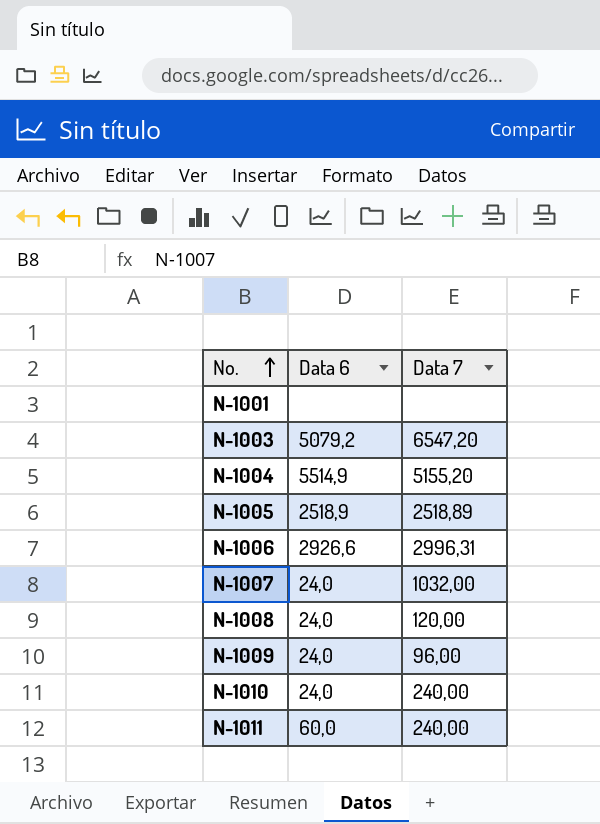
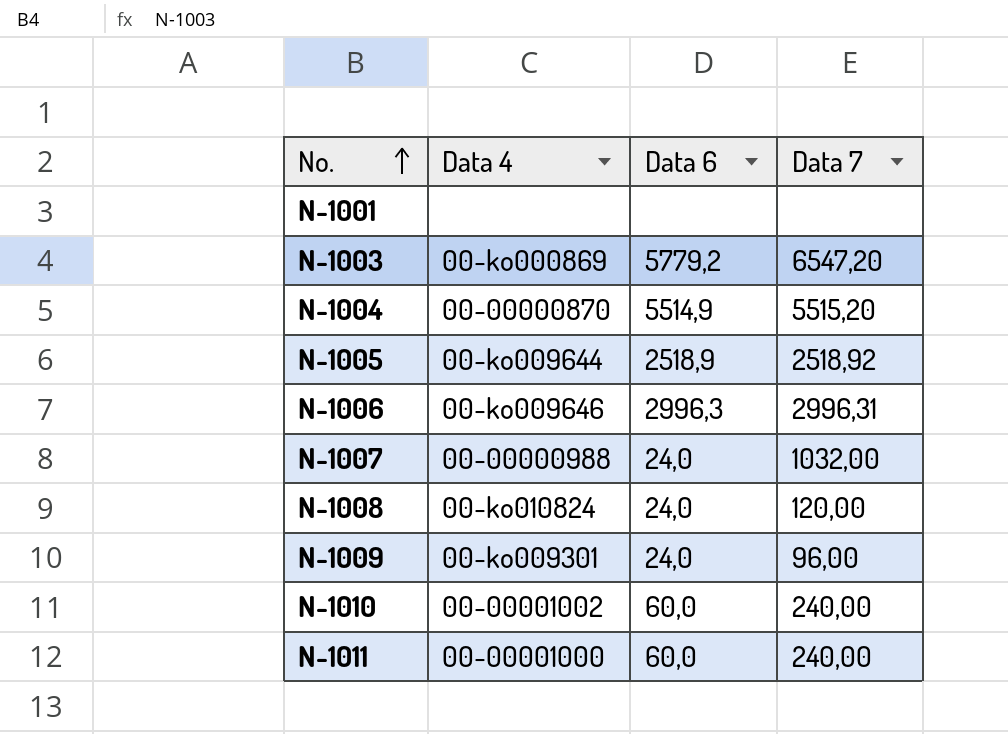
column Data 4 | position: none -> 2
N-1003 | Data 6: 5079,2 -> 5779,2
N-1004 | Data 7: 5155,20 -> 5515,20
N-1005 | Data 7: 2518,89 -> 2518,92
N-1006 | Data 6: 2926,6 -> 2996,3
N-1010 | Data 6: 24,0 -> 60,0

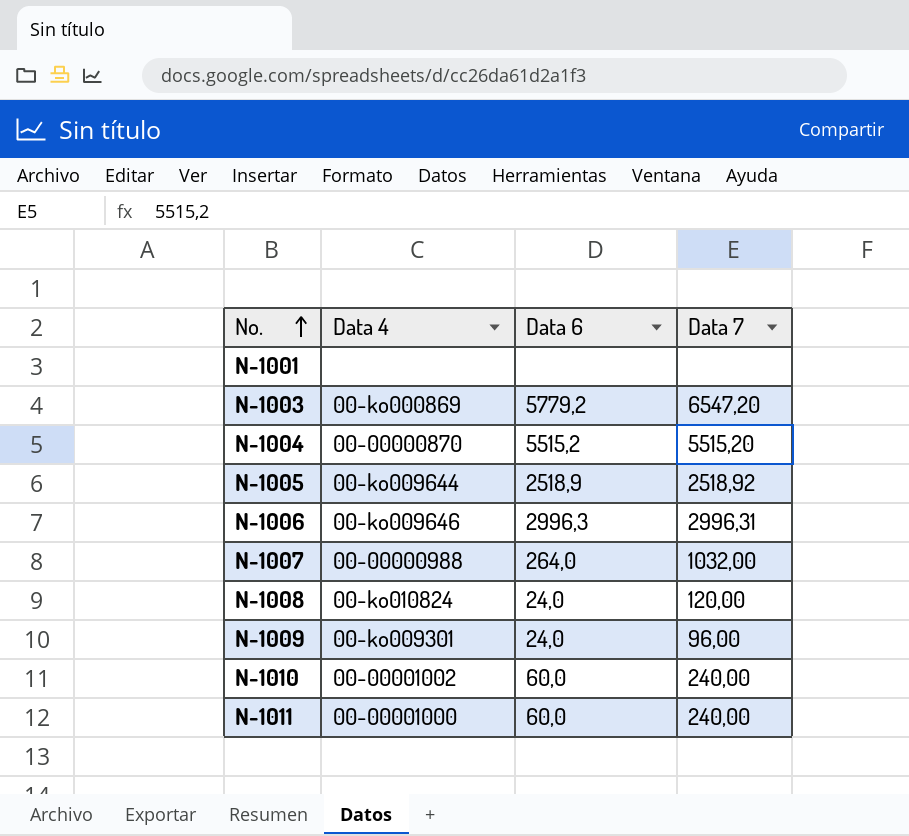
N-1004 | Data 6: 5514,9 -> 5515,2
N-1007 | Data 6: 24,0 -> 264,0

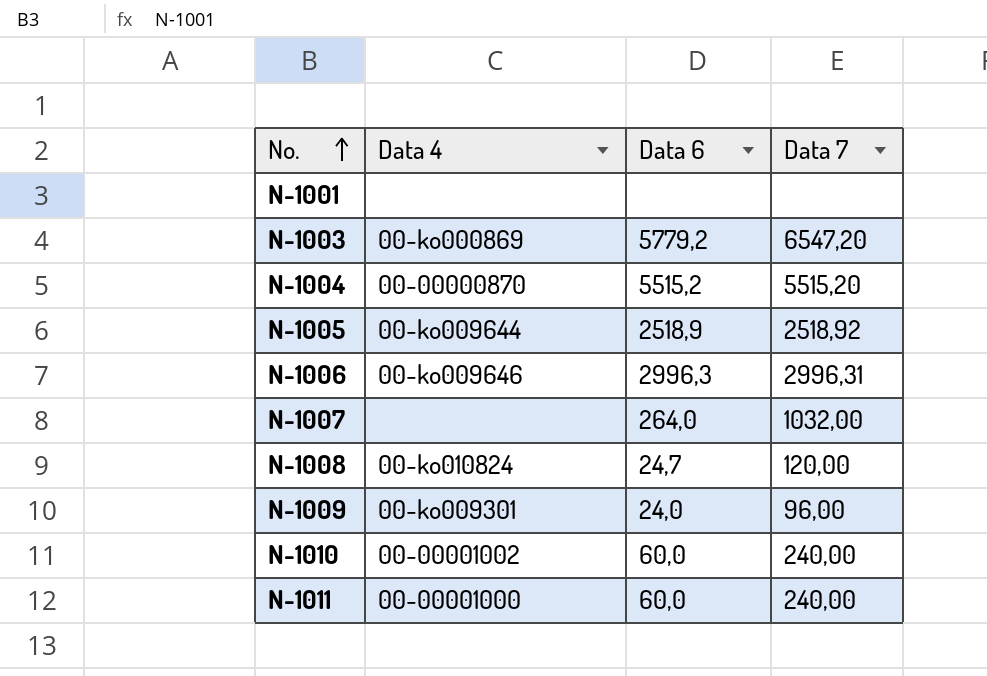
N-1007 | Data 4: 00-00000988 -> none
N-1008 | Data 6: 24,0 -> 24,7

